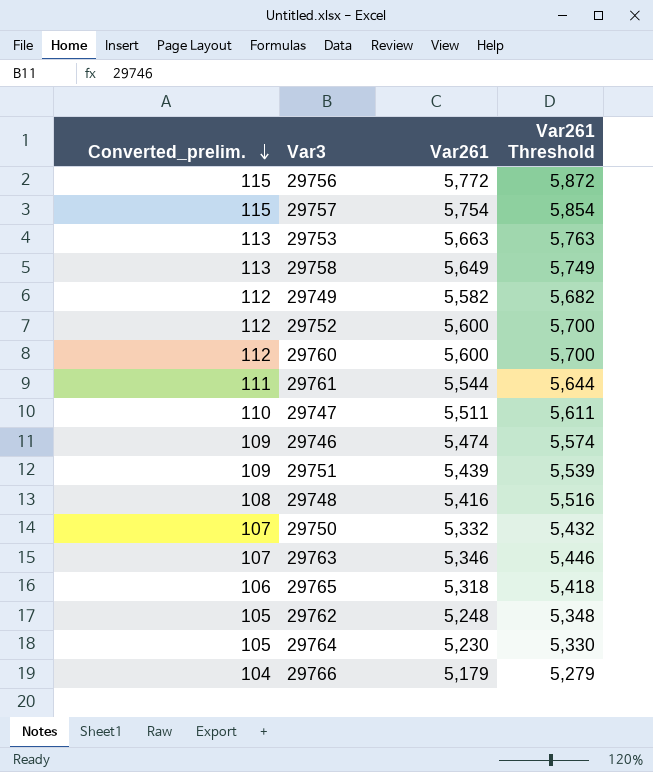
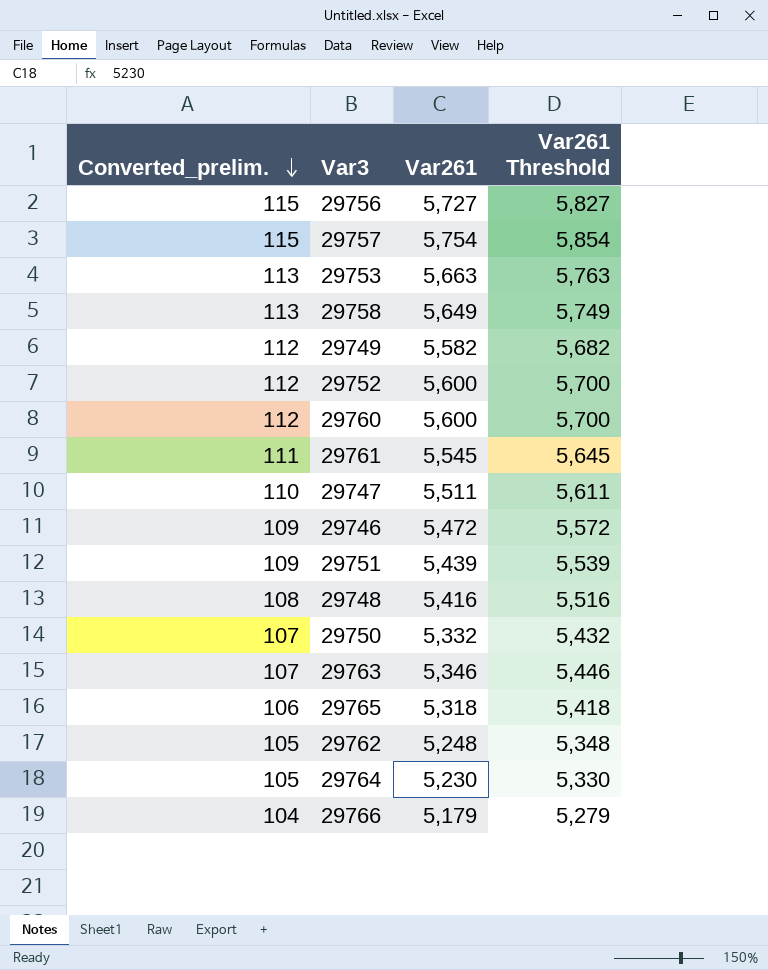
29756 | Var261: 5,772 -> 5,727
29756 | Var261 Threshold: 5,872 -> 5,827
29761 | Var261: 5,544 -> 5,545
29761 | Var261 Threshold: 5,644 -> 5,645
29746 | Var261: 5,474 -> 5,472
29746 | Var261 Threshold: 5,574 -> 5,572

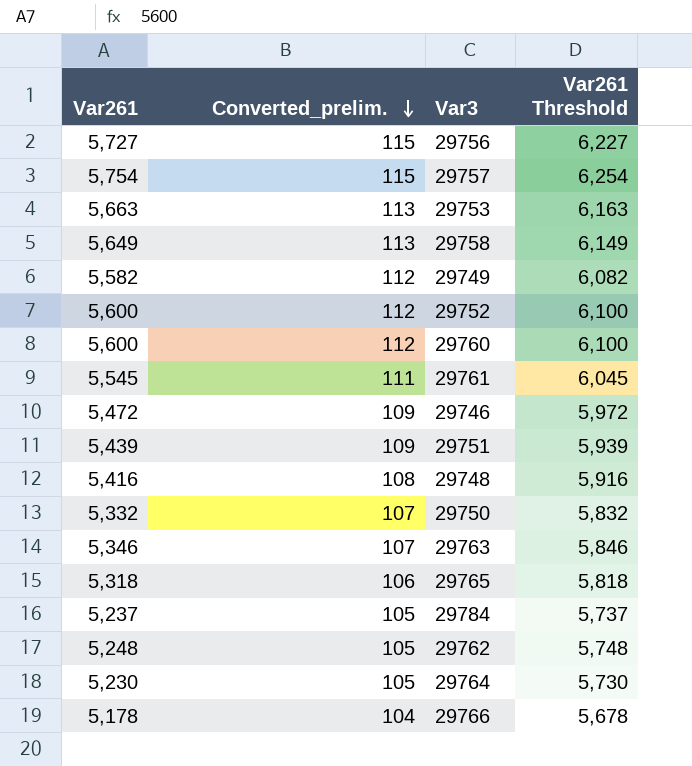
column Var261 | position: 3 -> 1
column Var261 Threshold | formula: [Var261] + 100 -> [Var261] + 500
row 29747: 110 | 5,511 | 5,611 -> none
row 29784: none -> 5,237 | 105 | 5,737
29766 | Var261: 5,179 -> 5,178

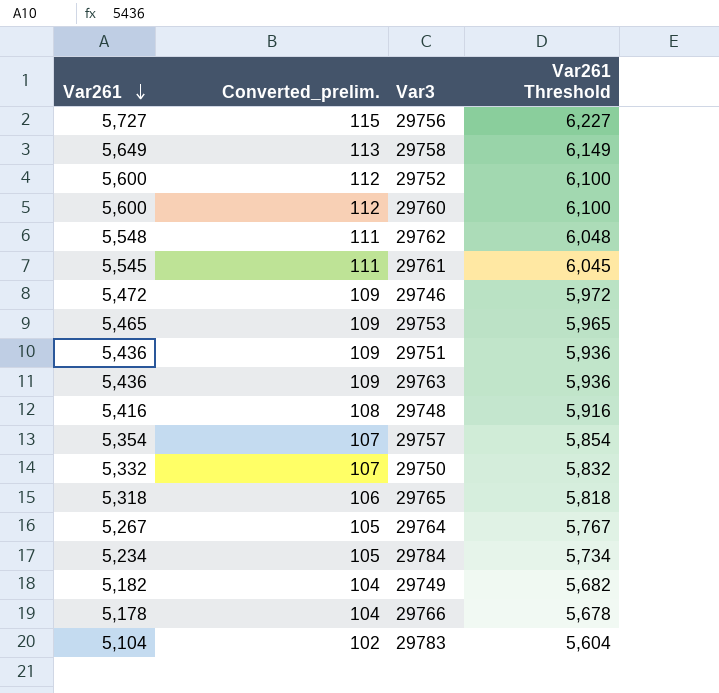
row order: Converted_prelim. descending -> Var261 descending
29762 | Var261: 5,248 -> 5,548
29762 | Converted_prelim.: 105 -> 111
29762 | Var261 Threshold: 5,748 -> 6,048
29753 | Var261: 5,663 -> 5,465
29753 | Converted_prelim.: 113 -> 109
29753 | Var261 Threshold: 6,163 -> 5,965
29751 | Var261: 5,439 -> 5,436
29751 | Var261 Threshold: 5,939 -> 5,936
29763 | Var261: 5,346 -> 5,436
29763 | Converted_prelim.: 107 -> 109
29763 | Var261 Threshold: 5,846 -> 5,936
29757 | Var261: 5,754 -> 5,354
29757 | Converted_prelim.: 115 -> 107
29757 | Var261 Threshold: 6,254 -> 5,854
29764 | Var261: 5,230 -> 5,267
29764 | Var261 Threshold: 5,730 -> 5,767
29784 | Var261: 5,237 -> 5,234
29784 | Var261 Threshold: 5,737 -> 5,734
29749 | Var261: 5,582 -> 5,182
29749 | Converted_prelim.: 112 -> 104
29749 | Var261 Threshold: 6,082 -> 5,682
row 29783: none -> 5,104 | 102 | 5,604

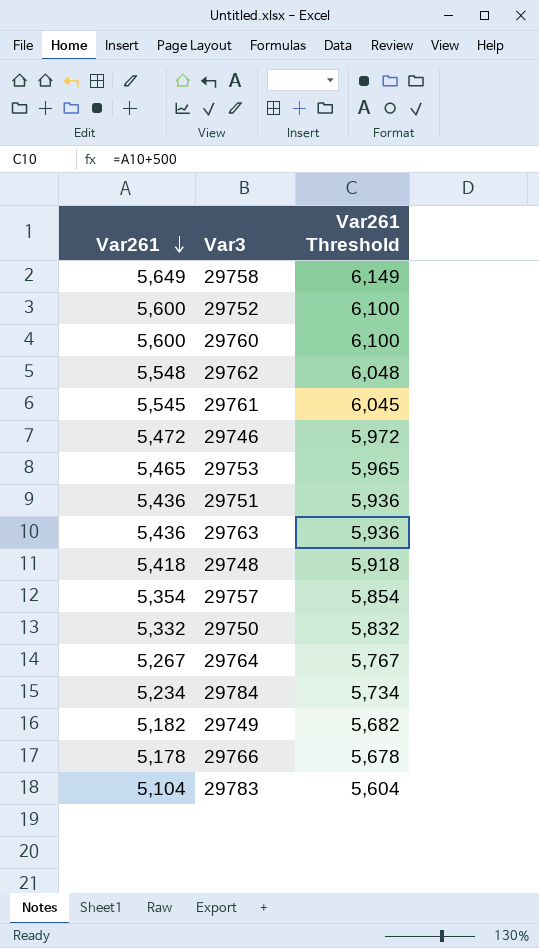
column Converted_prelim. | formula: [Var261] * 0.02 -> none
row 29756: 5,727 | 115 | 6,227 -> none
row 29765: 5,318 | 106 | 5,818 -> none
29748 | Var261: 5,416 -> 5,418
29748 | Var261 Threshold: 5,916 -> 5,918

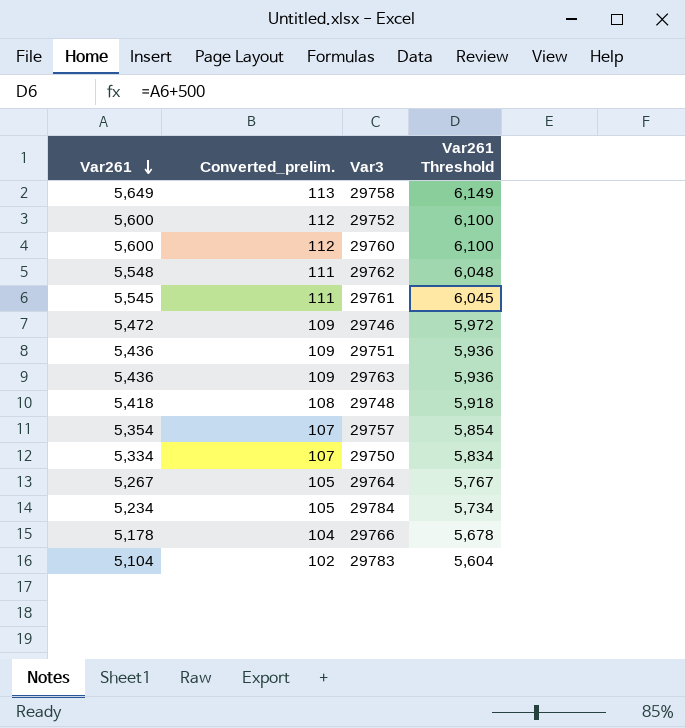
column Converted_prelim. | formula: none -> [Var261] * 0.02
row 29753: 5,465 | 5,965 -> none
row 29749: 5,182 | 5,682 -> none
29750 | Var261: 5,332 -> 5,334
29750 | Var261 Threshold: 5,832 -> 5,834

